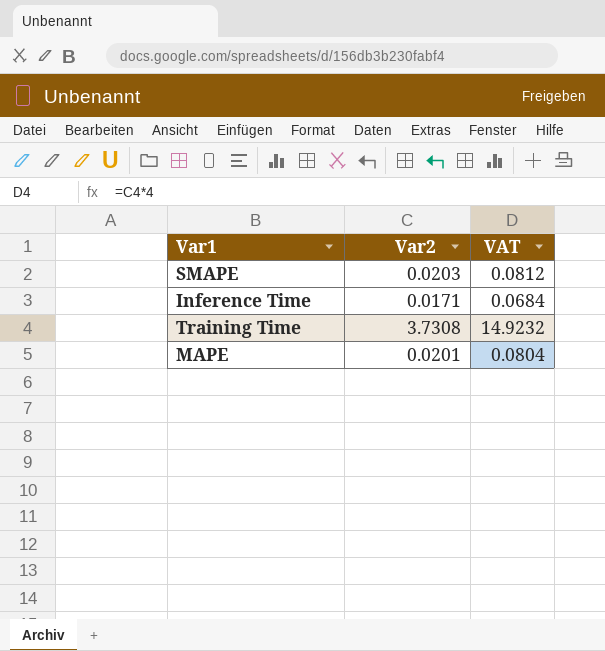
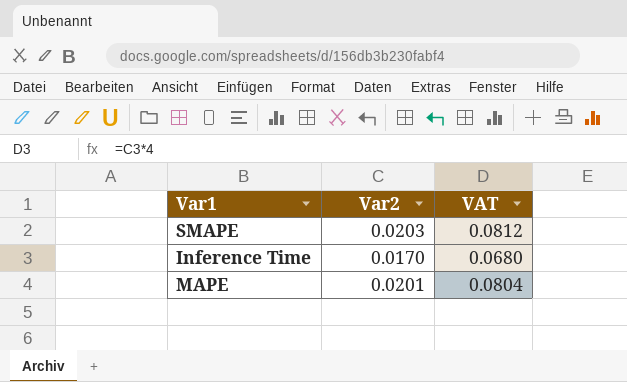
row Training Time: 3.7308 | 14.9232 -> none
Inference Time | Var2: 0.0171 -> 0.0170
Inference Time | VAT: 0.0684 -> 0.0680

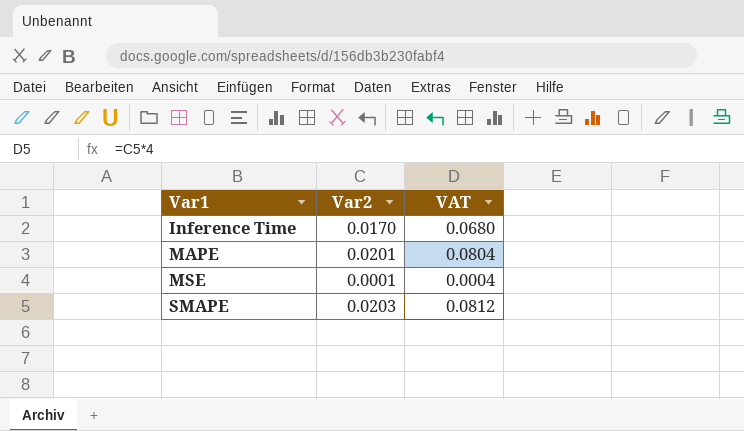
row order: none -> Var1 ascending
row MSE: none -> 0.0001 | 0.0004

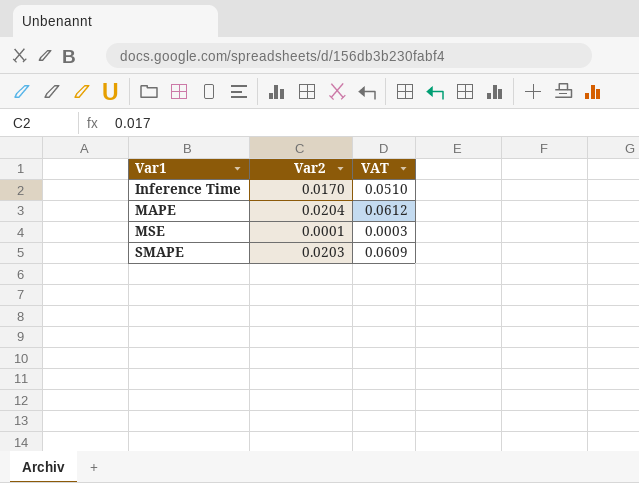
column VAT | formula: [Var2] * 4 -> [Var2] * 3
MAPE | Var2: 0.0201 -> 0.0204

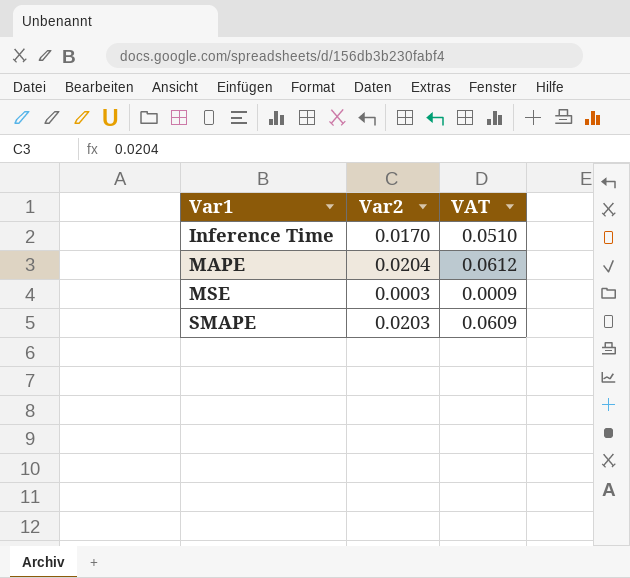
MSE | Var2: 0.0001 -> 0.0003
MSE | VAT: 0.0003 -> 0.0009

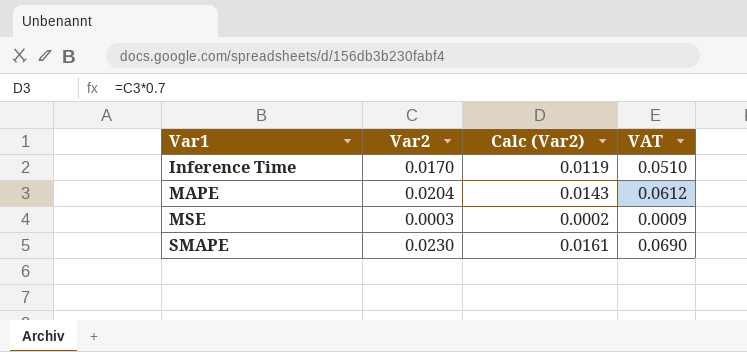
column Calc (Var2) | formula: none -> [Var2] * 0.7
SMAPE | Var2: 0.0203 -> 0.0230
SMAPE | VAT: 0.0609 -> 0.0690

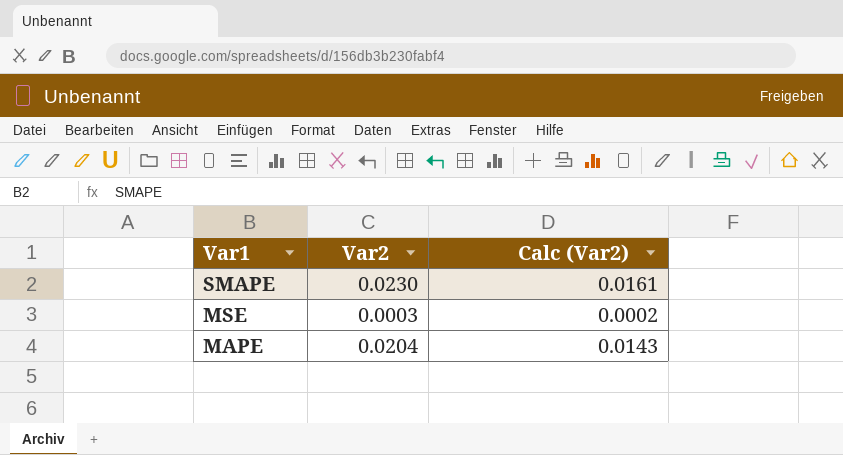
row order: Var1 ascending -> Var1 descending
column VAT | formula: [Var2] * 3 -> none
row Inference Time: 0.0170 | 0.0119 | 0.0510 -> none

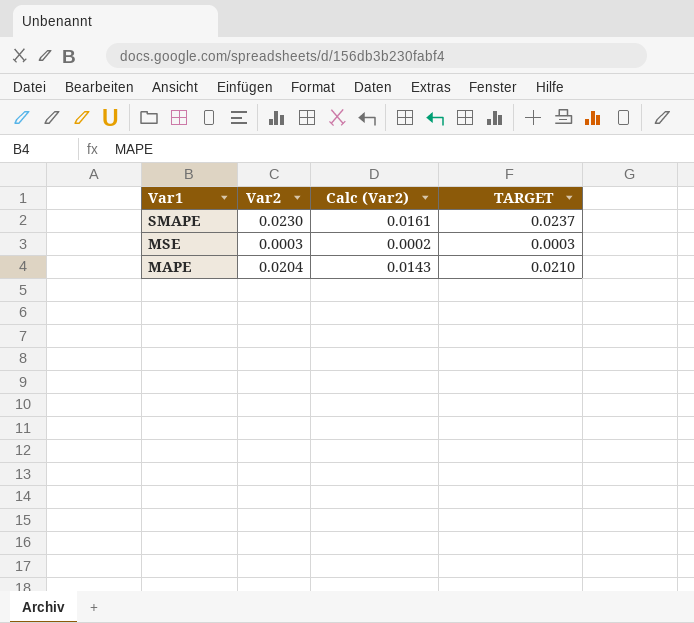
column TARGET | formula: none -> [Var2] * 1.03

